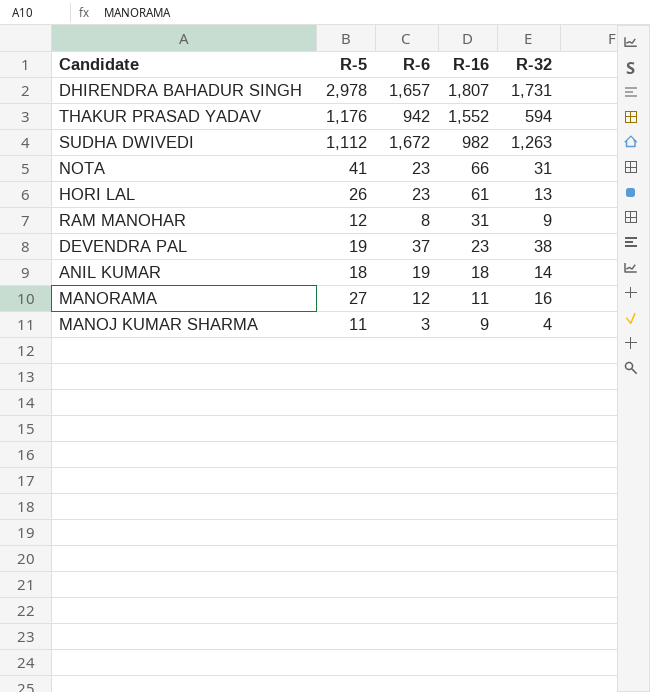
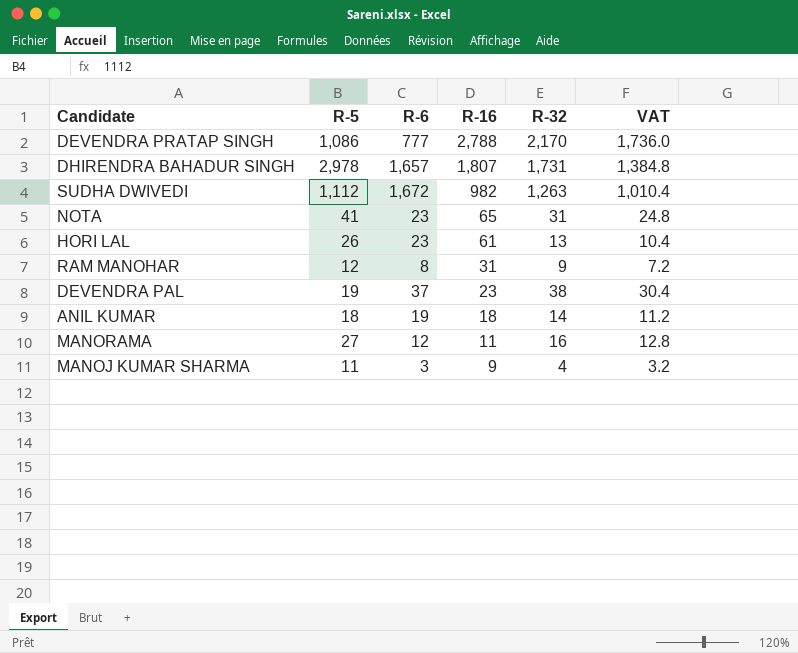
column VAT | formula: none -> [R-32] * 0.8
row THAKUR PRASAD YADAV: 1,176 | 942 | 1,552 | 594 -> none
row DEVENDRA PRATAP SINGH: none -> 1,086 | 777 | 2,788 | 2,170 | 1,736.0
NOTA | R-16: 66 -> 65

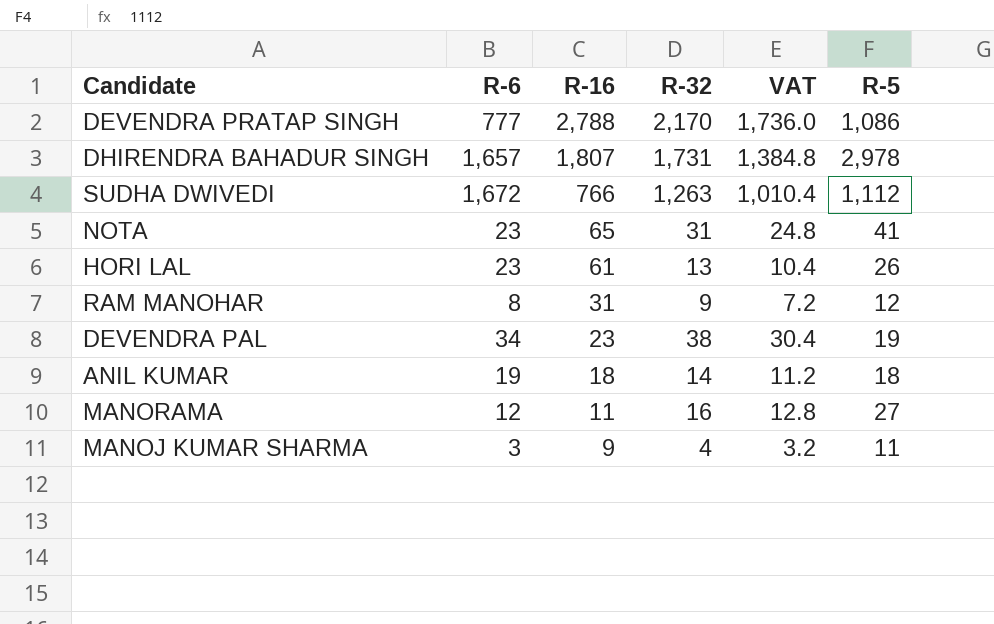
column R-5 | position: 2 -> 6
SUDHA DWIVEDI | R-16: 982 -> 766
DEVENDRA PAL | R-6: 37 -> 34

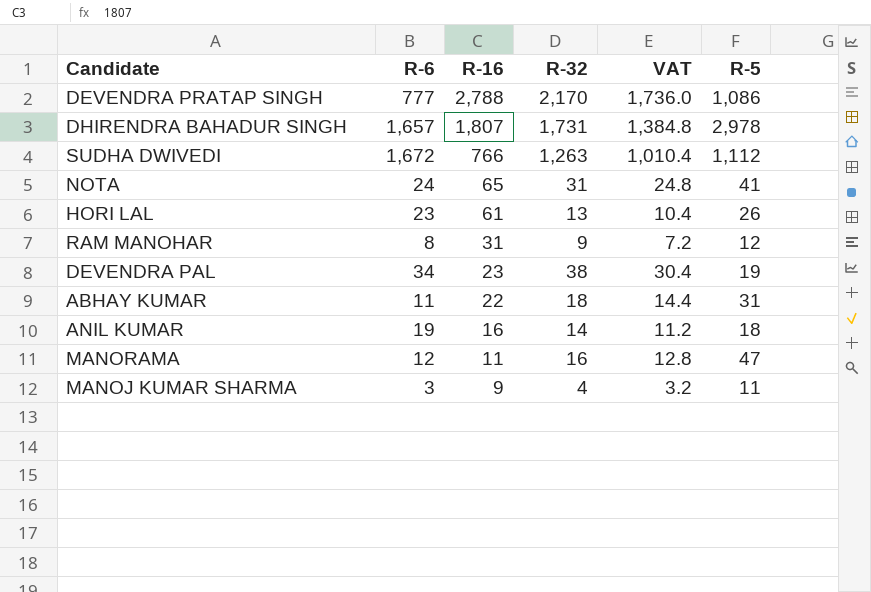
NOTA | R-6: 23 -> 24
row ABHAY KUMAR: none -> 11 | 22 | 18 | 14.4 | 31
ANIL KUMAR | R-16: 18 -> 16
MANORAMA | R-5: 27 -> 47

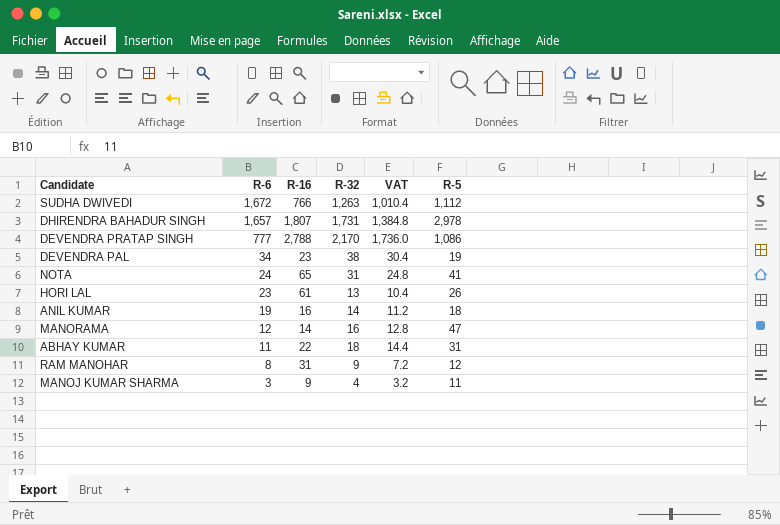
row order: R-16 descending -> R-6 descending
MANORAMA | R-16: 11 -> 14

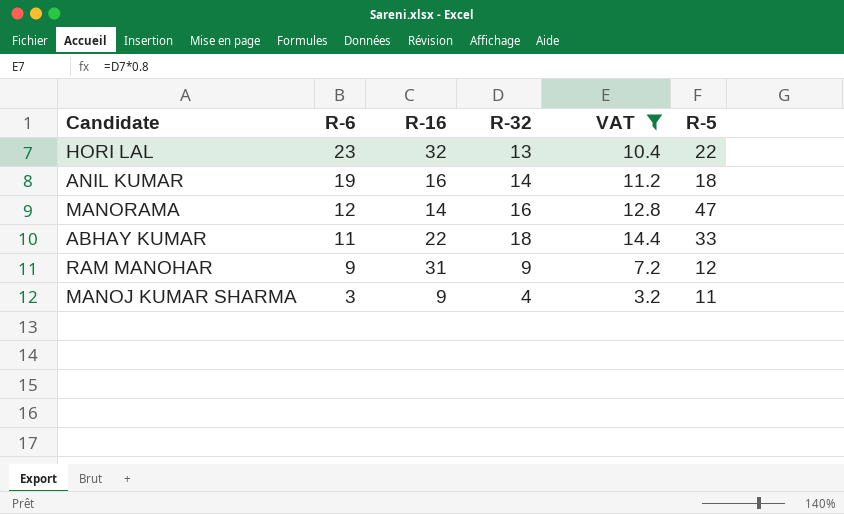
filter: none -> VAT <= 14.4
HORI LAL | R-16: 61 -> 32
HORI LAL | R-5: 26 -> 22
ABHAY KUMAR | R-5: 31 -> 33
RAM MANOHAR | R-6: 8 -> 9

